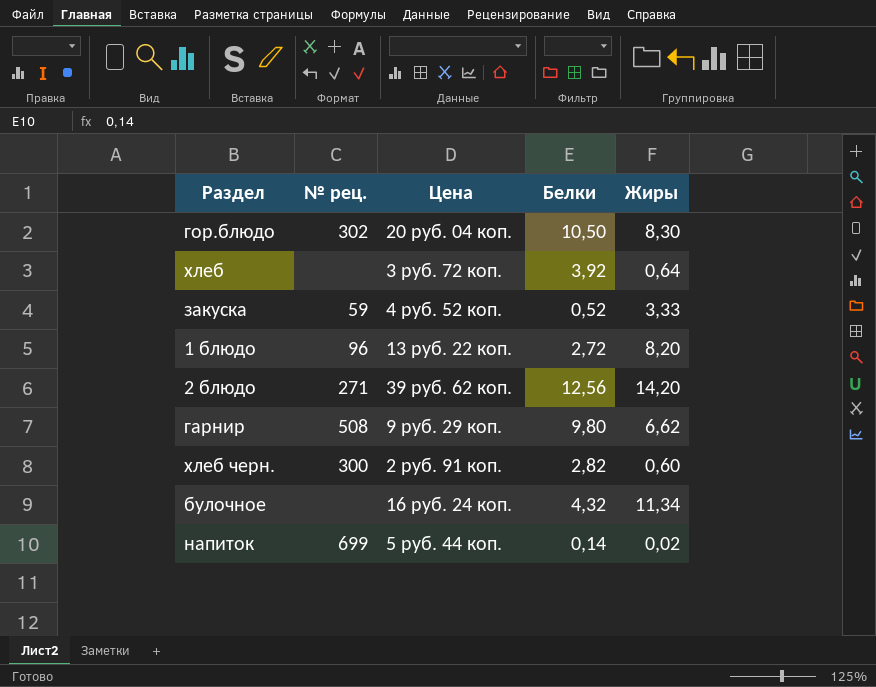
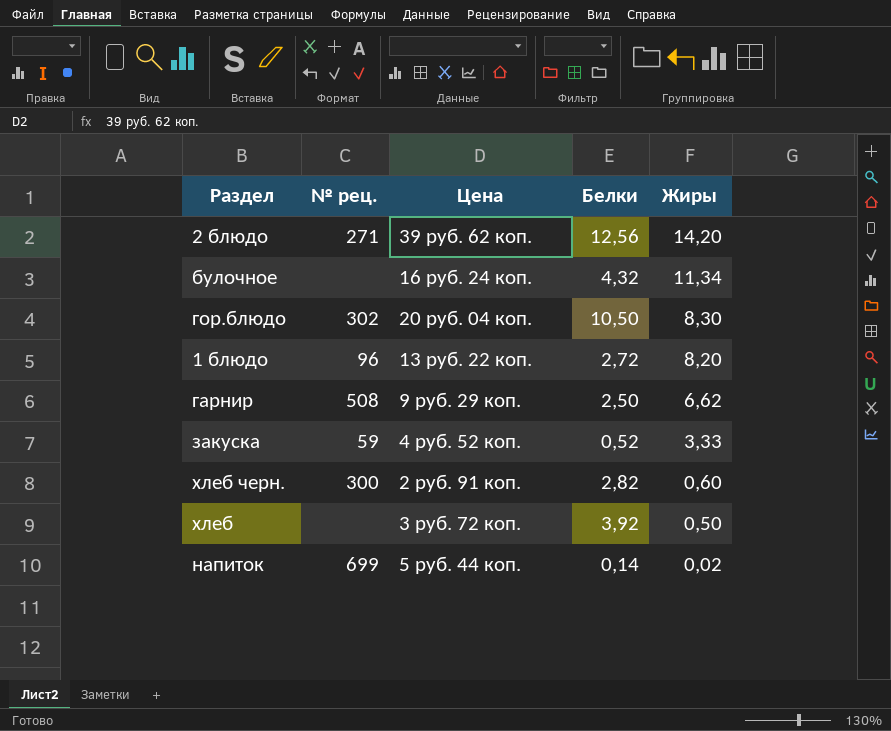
row order: none -> Жиры descending
гарнир | Белки: 9,80 -> 2,50
хлеб | Жиры: 0,64 -> 0,50

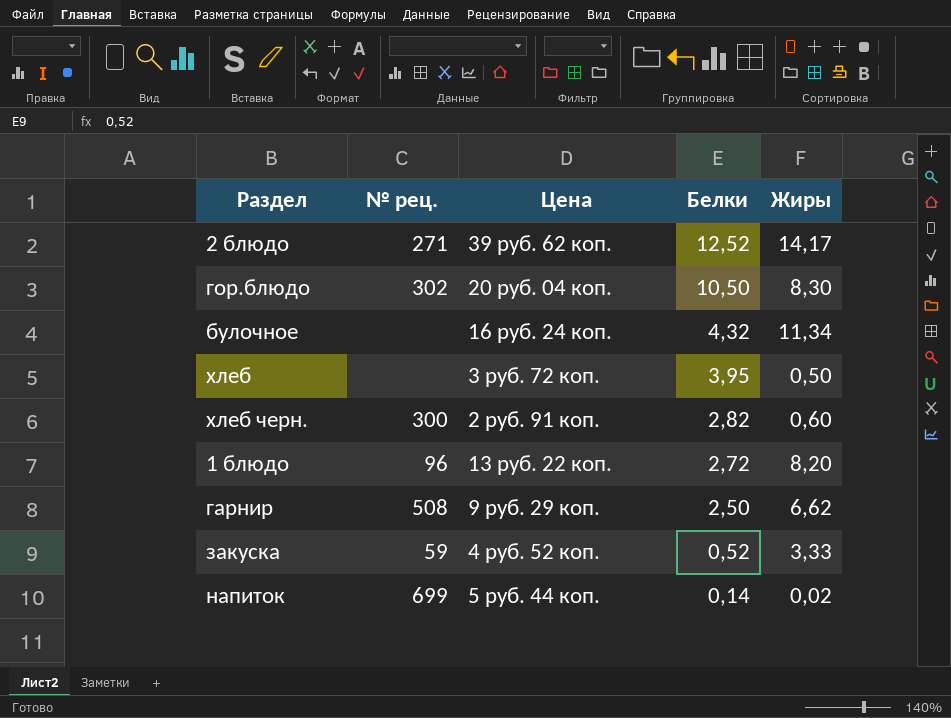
row order: Жиры descending -> Белки descending
2 блюдо | Белки: 12,56 -> 12,52
2 блюдо | Жиры: 14,20 -> 14,17
хлеб | Белки: 3,92 -> 3,95

